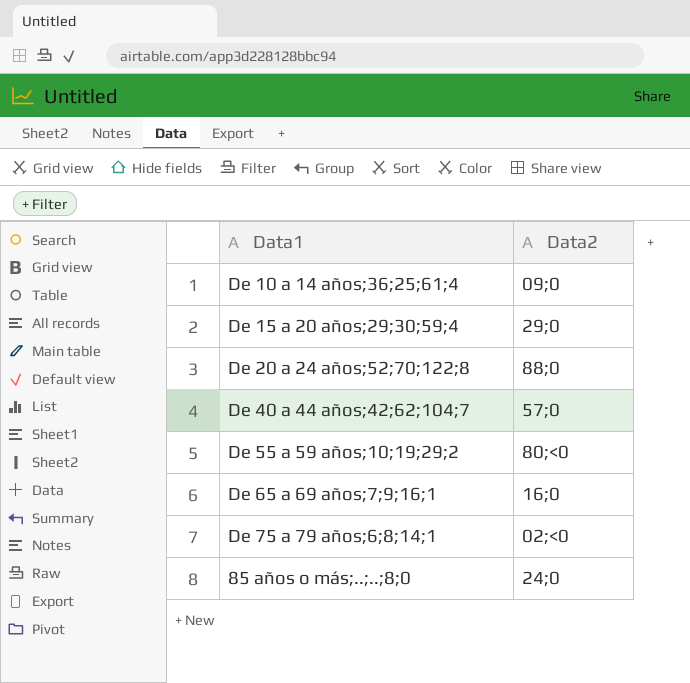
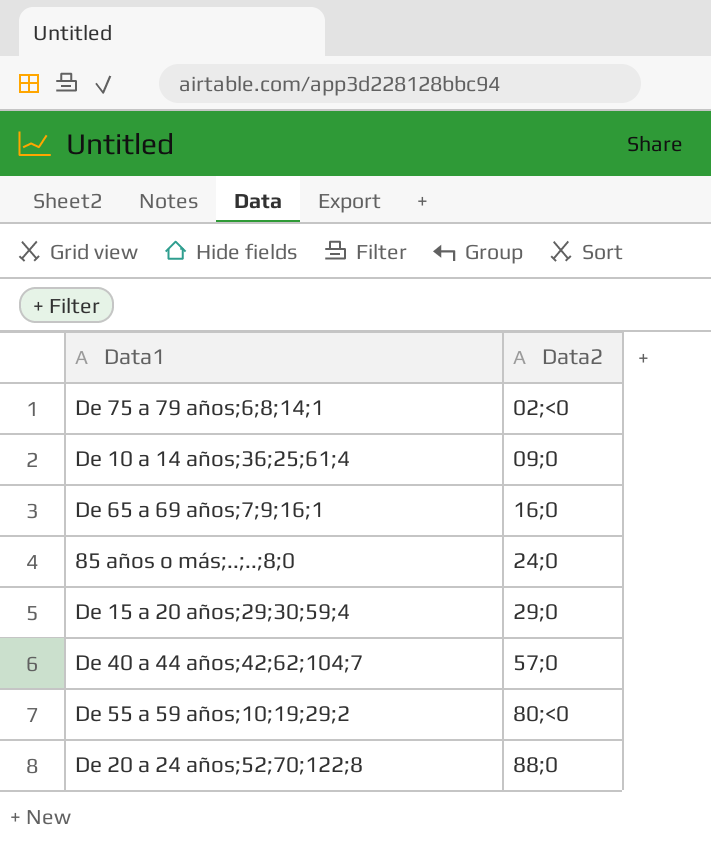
row order: none -> Data2 ascending

